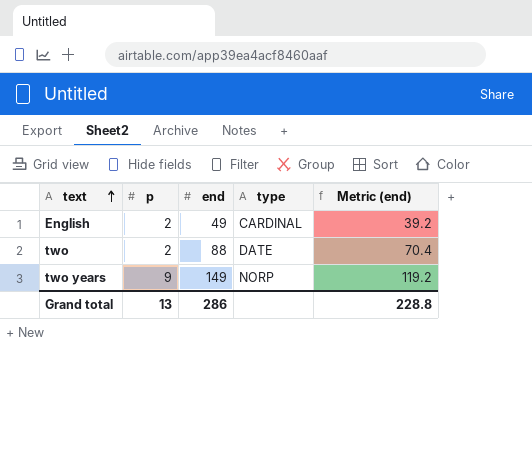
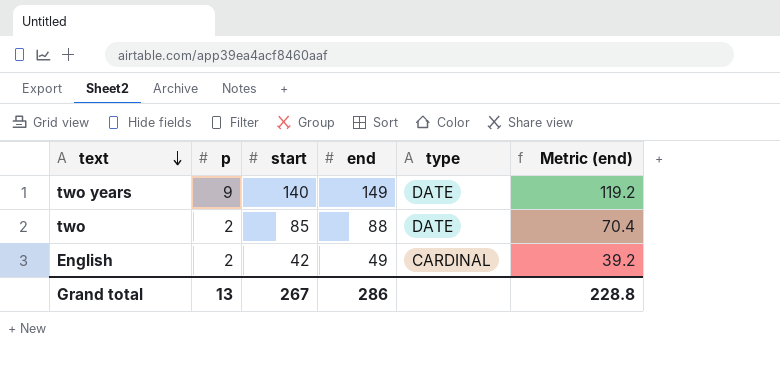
row order: text ascending -> text descending
column start | position: none -> 3
two years | type: NORP -> DATE

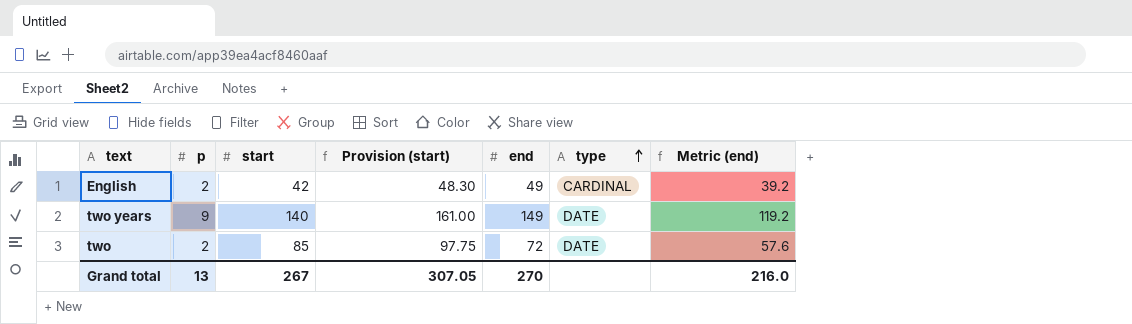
row order: text descending -> type ascending
column Provision (start) | formula: none -> [start] * 1.15
two | end: 88 -> 72
two | Metric (end): 70.4 -> 57.6
Grand total | end: 286 -> 270
Grand total | Metric (end): 228.8 -> 216.0

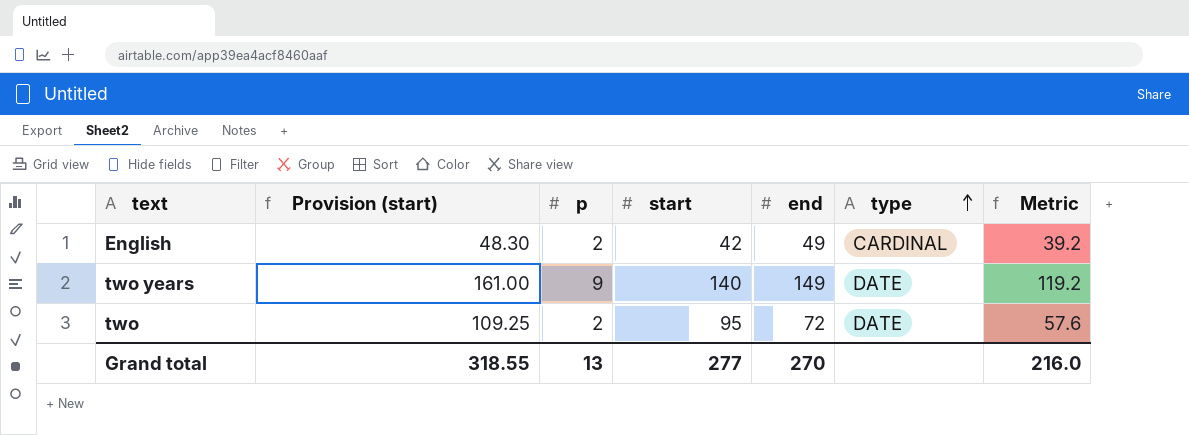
column Provision (start) | position: 4 -> 2
column name: Metric (end) -> Metric
two | Provision (start): 97.75 -> 109.25
two | start: 85 -> 95
Grand total | Provision (start): 307.05 -> 318.55
Grand total | start: 267 -> 277

